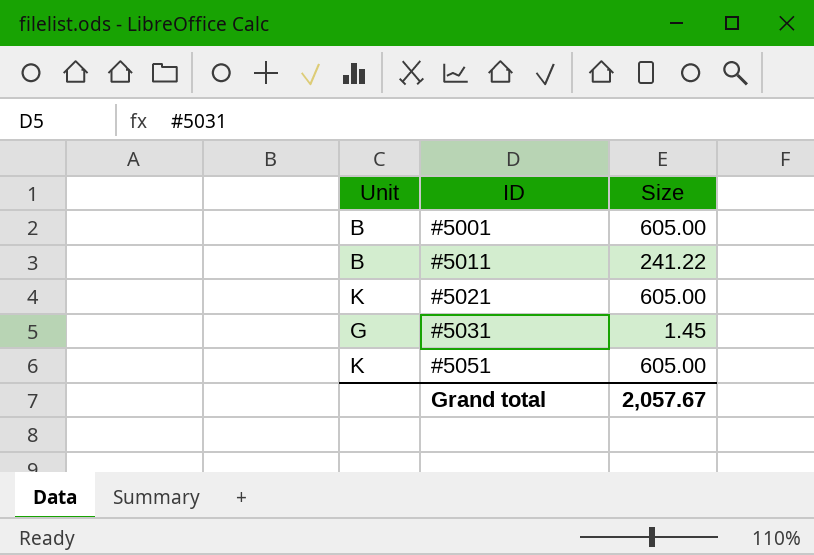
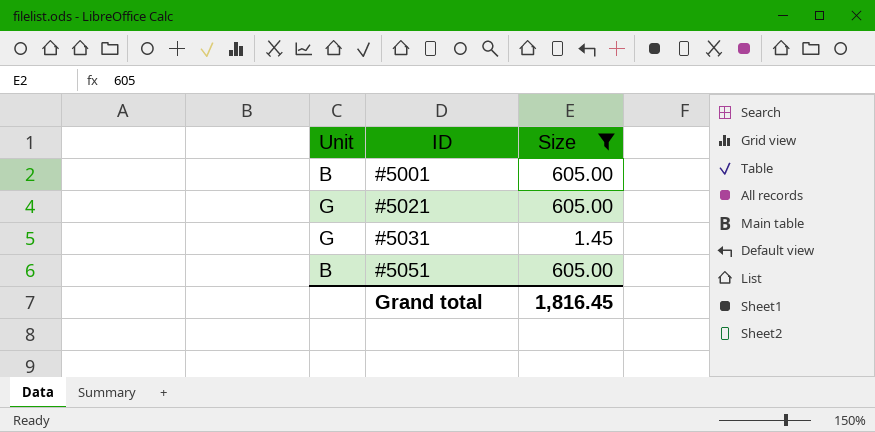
filter: none -> Size != 241.22
#5021 | Unit: K -> G
#5051 | Unit: K -> B
Grand total | Size: 2,057.67 -> 1,816.45

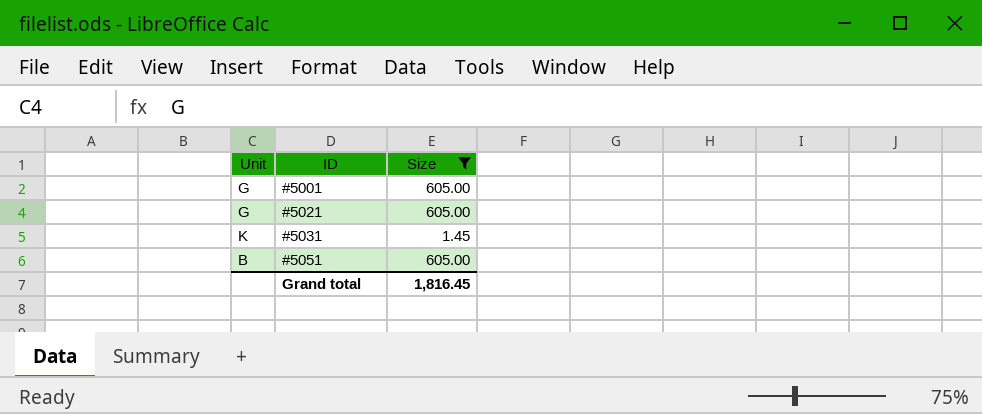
#5001 | Unit: B -> G
#5031 | Unit: G -> K

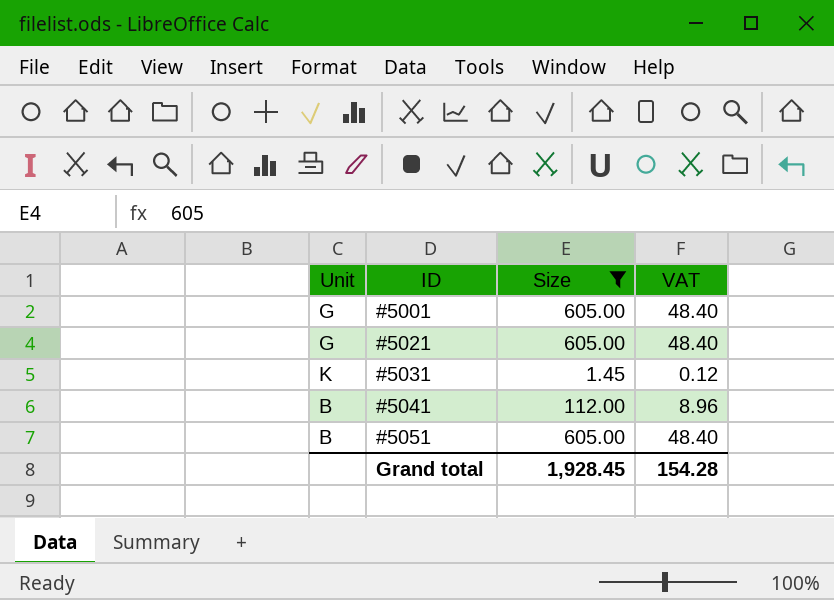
column VAT | formula: none -> [Size] * 0.08
row #5041: none -> B | 112.00 | 8.96
Grand total | Size: 1,816.45 -> 1,928.45

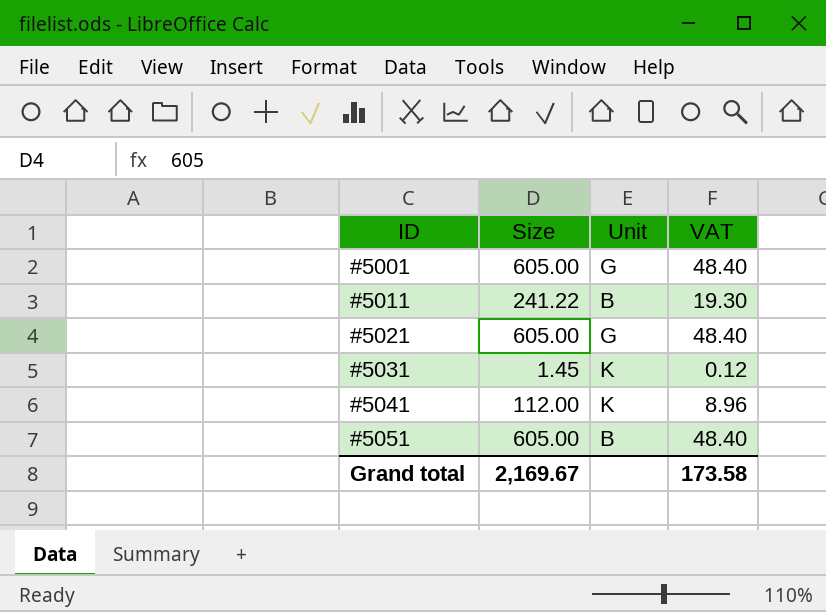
filter: Size != 241.22 -> none
column Unit | position: 1 -> 3
#5041 | Unit: B -> K
Grand total | Size: 1,928.45 -> 2,169.67
Grand total | VAT: 154.28 -> 173.58

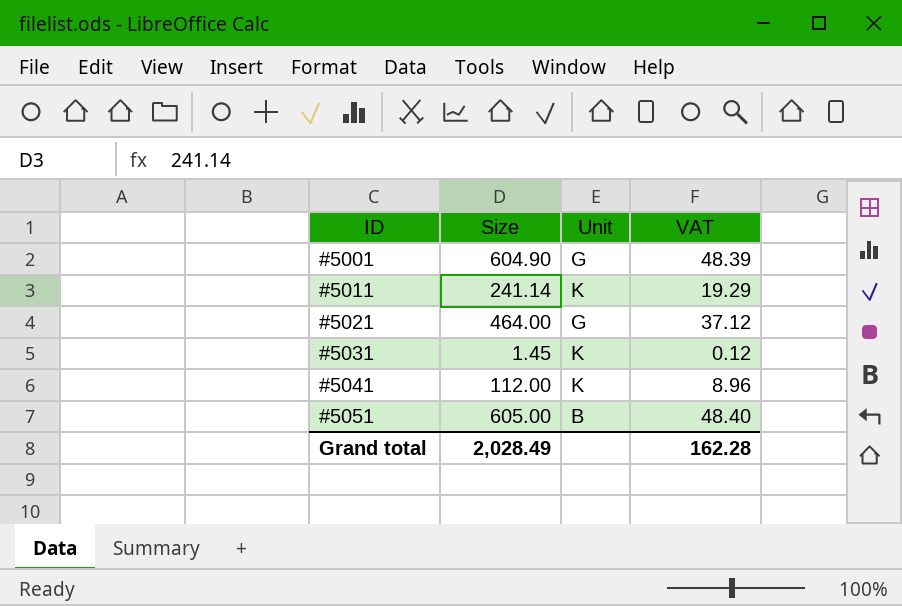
#5001 | Size: 605.00 -> 604.90
#5001 | VAT: 48.40 -> 48.39
#5011 | Size: 241.22 -> 241.14
#5011 | Unit: B -> K
#5011 | VAT: 19.30 -> 19.29
#5021 | Size: 605.00 -> 464.00
#5021 | VAT: 48.40 -> 37.12
Grand total | Size: 2,169.67 -> 2,028.49
Grand total | VAT: 173.58 -> 162.28

